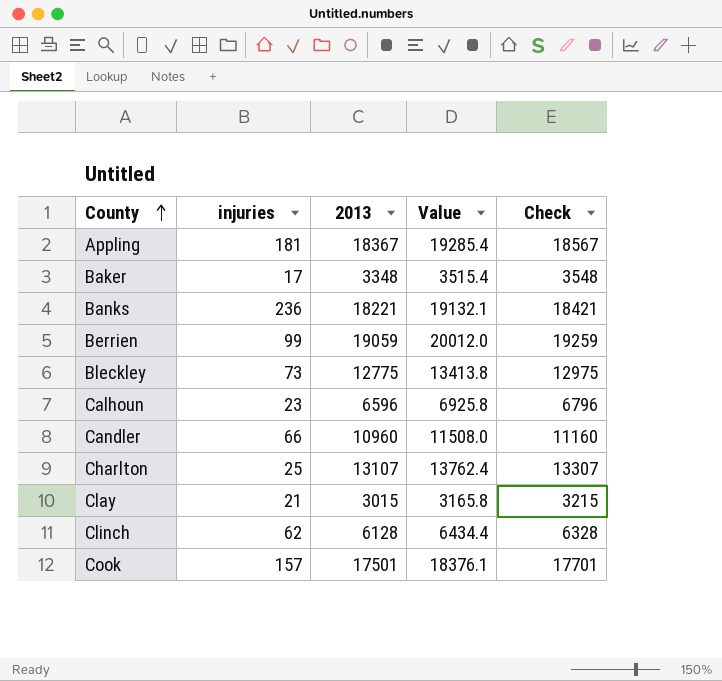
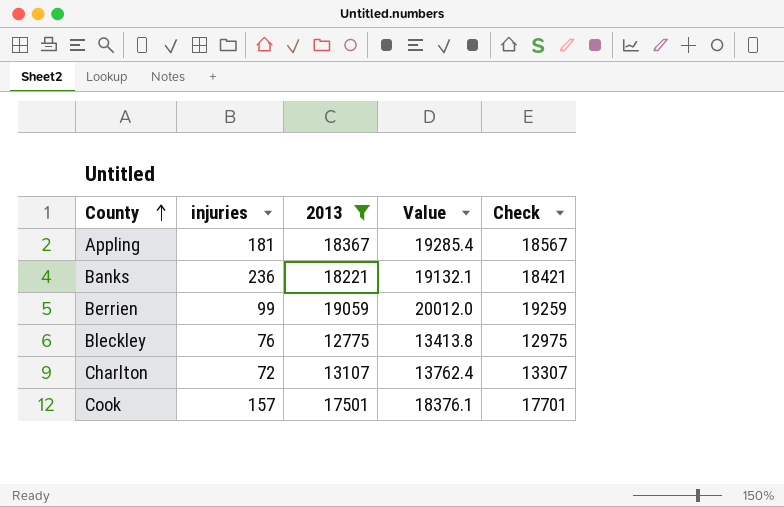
filter: none -> 2013 >= 12775
Bleckley | injuries: 73 -> 76
Charlton | injuries: 25 -> 72

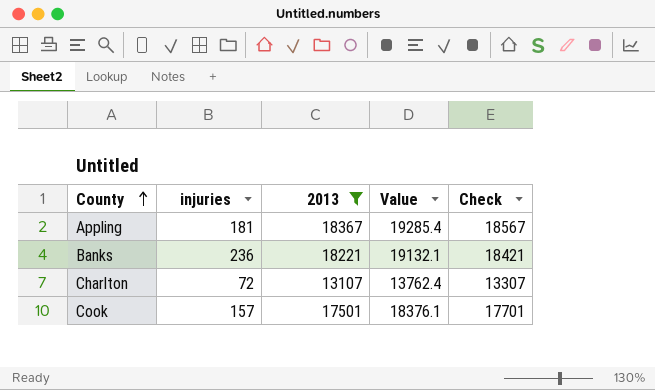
row Berrien: 99 | 19059 | 20012.0 | 19259 -> none
row Bleckley: 76 | 12775 | 13413.8 | 12975 -> none

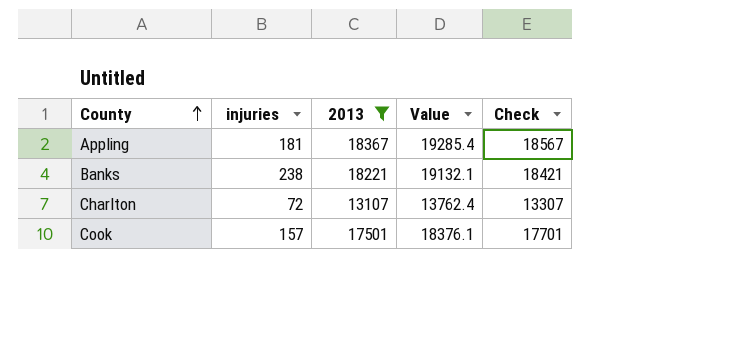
Banks | injuries: 236 -> 238

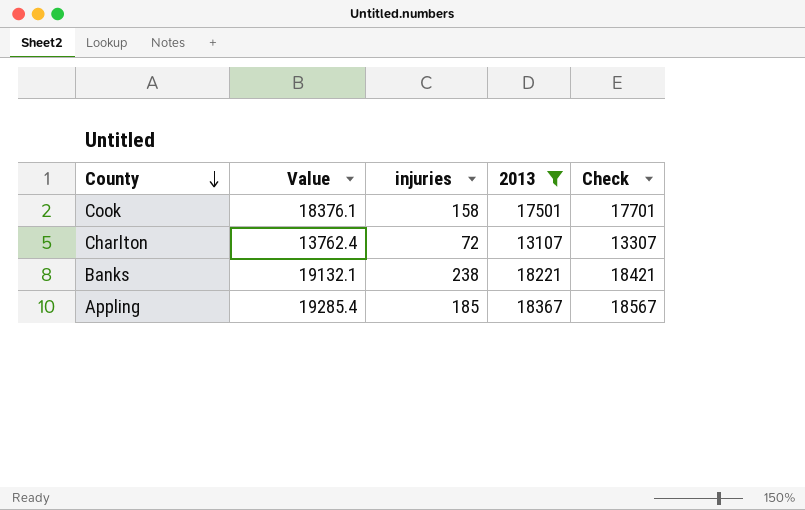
row order: County ascending -> County descending
column Value | position: 4 -> 2
Cook | injuries: 157 -> 158
Appling | injuries: 181 -> 185

